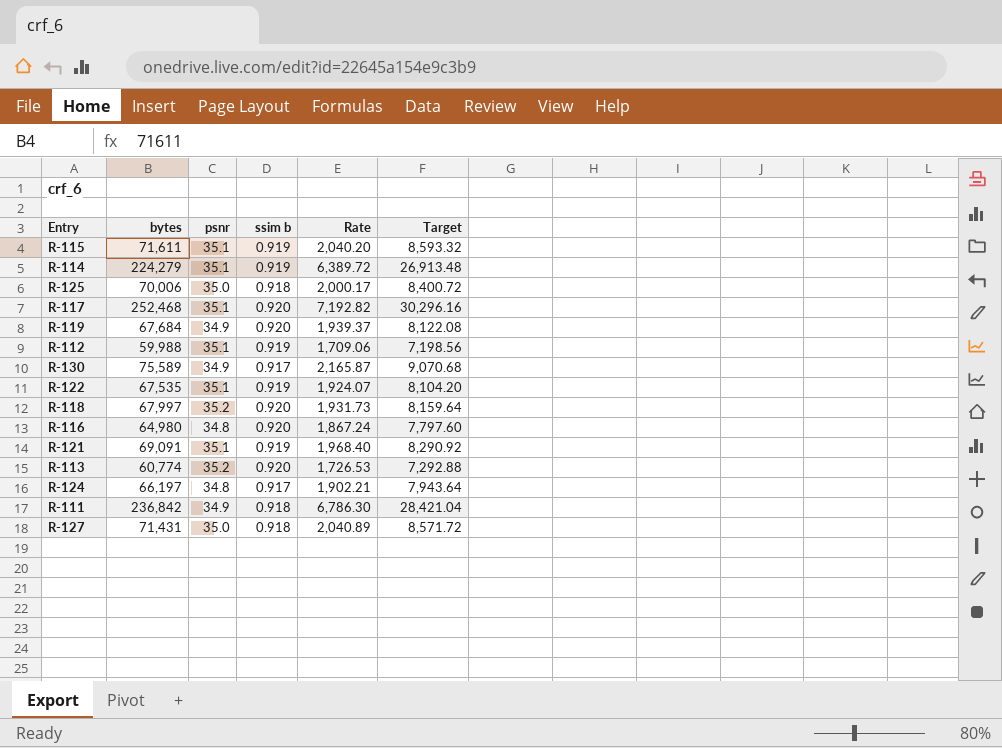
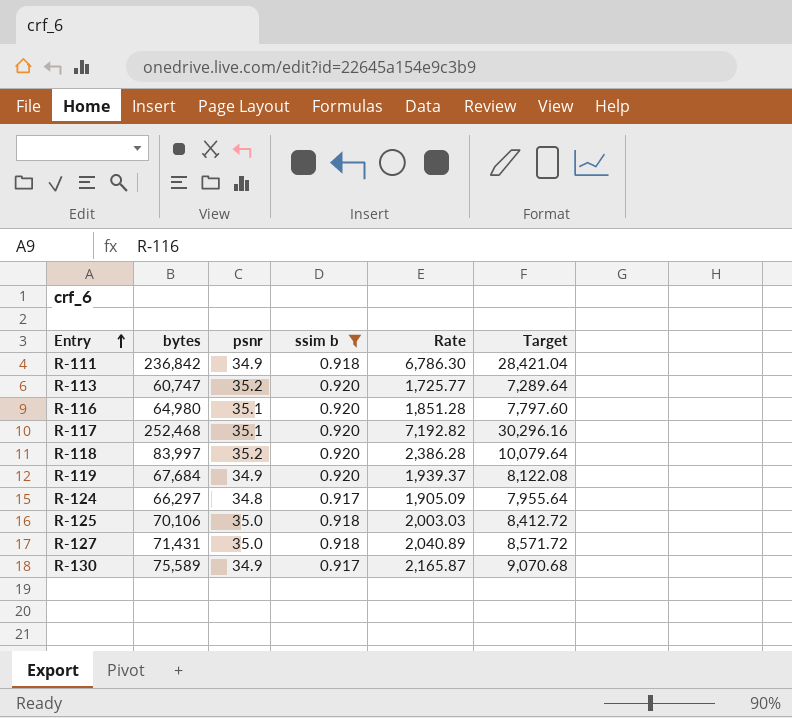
filter: none -> ssim b != 0.919
row order: none -> Entry ascending
R-113 | bytes: 60,774 -> 60,747
R-113 | Rate: 1,726.53 -> 1,725.77
R-113 | Target: 7,292.88 -> 7,289.64
R-116 | psnr: 34.8 -> 35.1
R-116 | Rate: 1,867.24 -> 1,851.28
R-118 | bytes: 67,997 -> 83,997
R-118 | Rate: 1,931.73 -> 2,386.28
R-118 | Target: 8,159.64 -> 10,079.64
R-124 | bytes: 66,197 -> 66,297
R-124 | Rate: 1,902.21 -> 1,905.09
R-124 | Target: 7,943.64 -> 7,955.64
R-125 | bytes: 70,006 -> 70,106
R-125 | Rate: 2,000.17 -> 2,003.03
R-125 | Target: 8,400.72 -> 8,412.72

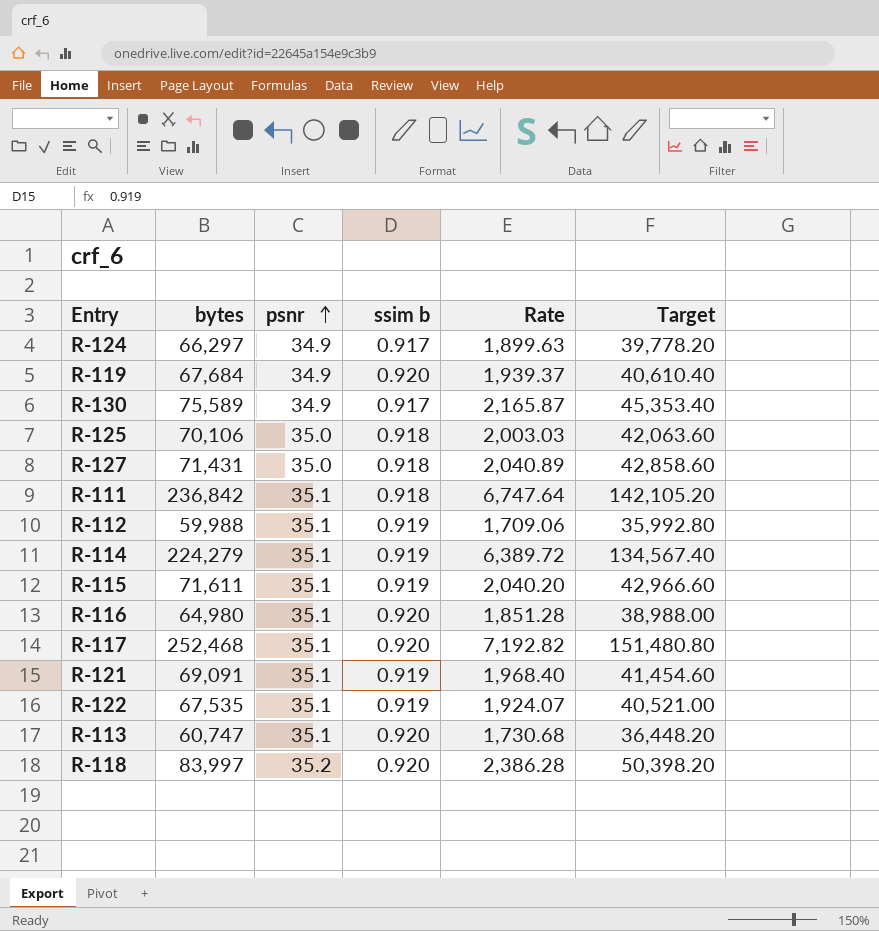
filter: ssim b != 0.919 -> none
row order: Entry ascending -> psnr ascending
column Target | formula: [bytes] * 0.12 -> [bytes] * 0.6
R-124 | psnr: 34.8 -> 34.9
R-124 | Rate: 1,905.09 -> 1,899.63
R-111 | psnr: 34.9 -> 35.1
R-111 | Rate: 6,786.30 -> 6,747.64
R-113 | psnr: 35.2 -> 35.1
R-113 | Rate: 1,725.77 -> 1,730.68

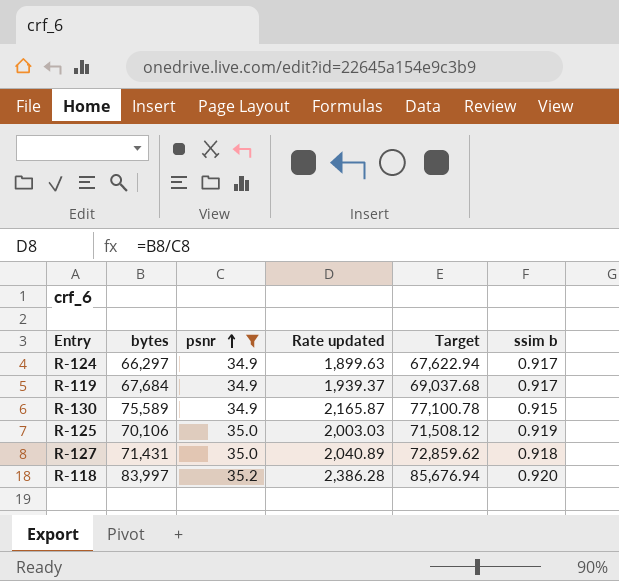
filter: none -> psnr != 35.1
column name: Rate -> Rate updated
column Target | formula: [bytes] * 0.6 -> [bytes] * 1.02
column ssim b | position: 4 -> 6
R-119 | ssim b: 0.920 -> 0.917
R-130 | ssim b: 0.917 -> 0.915
R-125 | ssim b: 0.918 -> 0.919

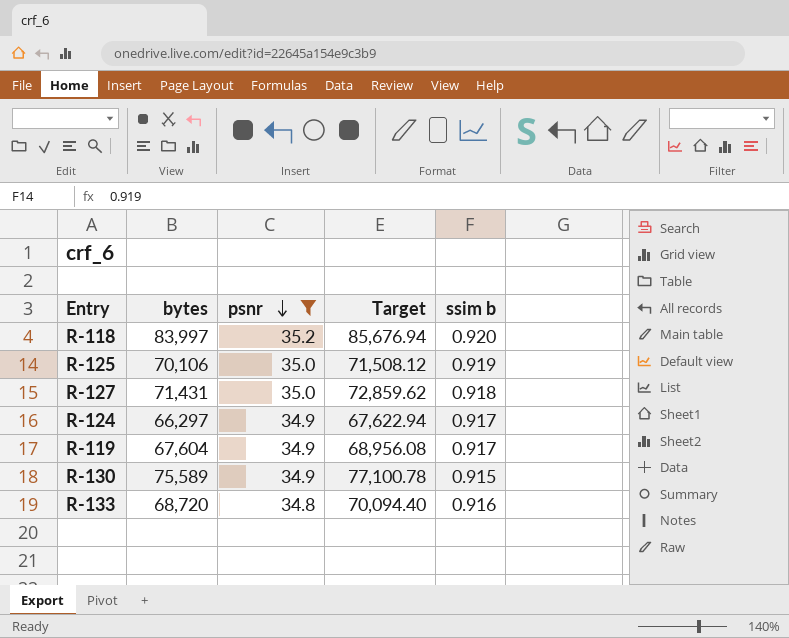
row order: psnr ascending -> psnr descending
column Rate updated | formula: [bytes] / [psnr] -> none
R-119 | bytes: 67,684 -> 67,604
R-119 | Target: 69,037.68 -> 68,956.08
row R-133: none -> 68,720 | 34.8 | 70,094.40 | 0.916

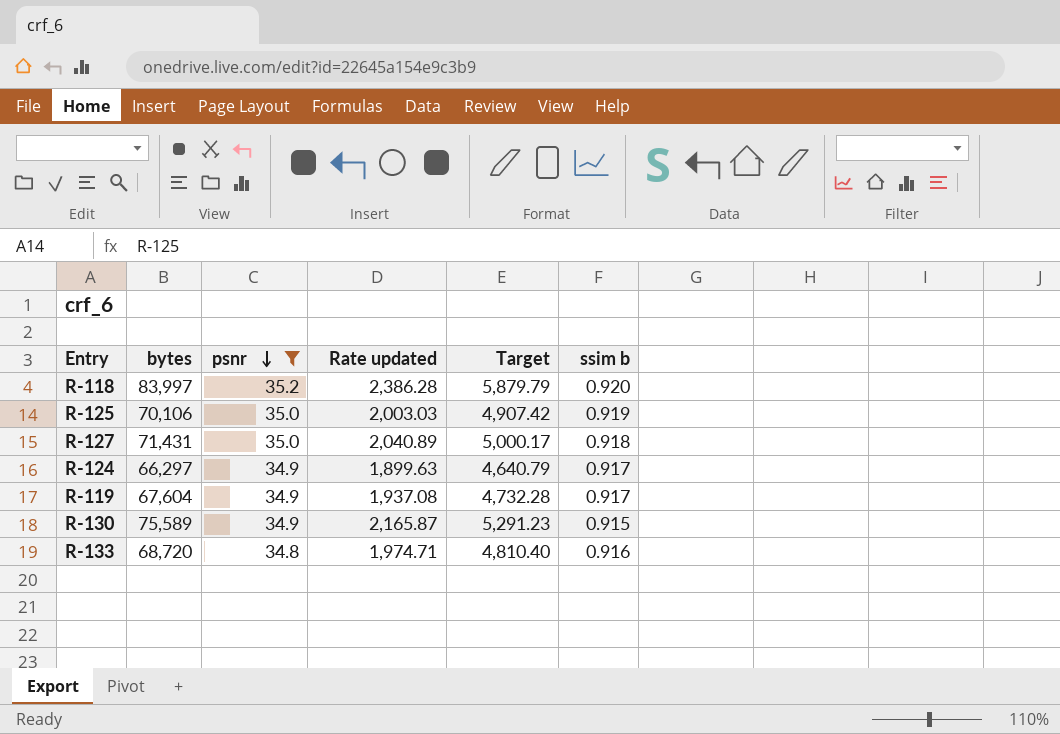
column Rate updated | formula: none -> [bytes] / [psnr]
column Target | formula: [bytes] * 1.02 -> [bytes] * 0.07

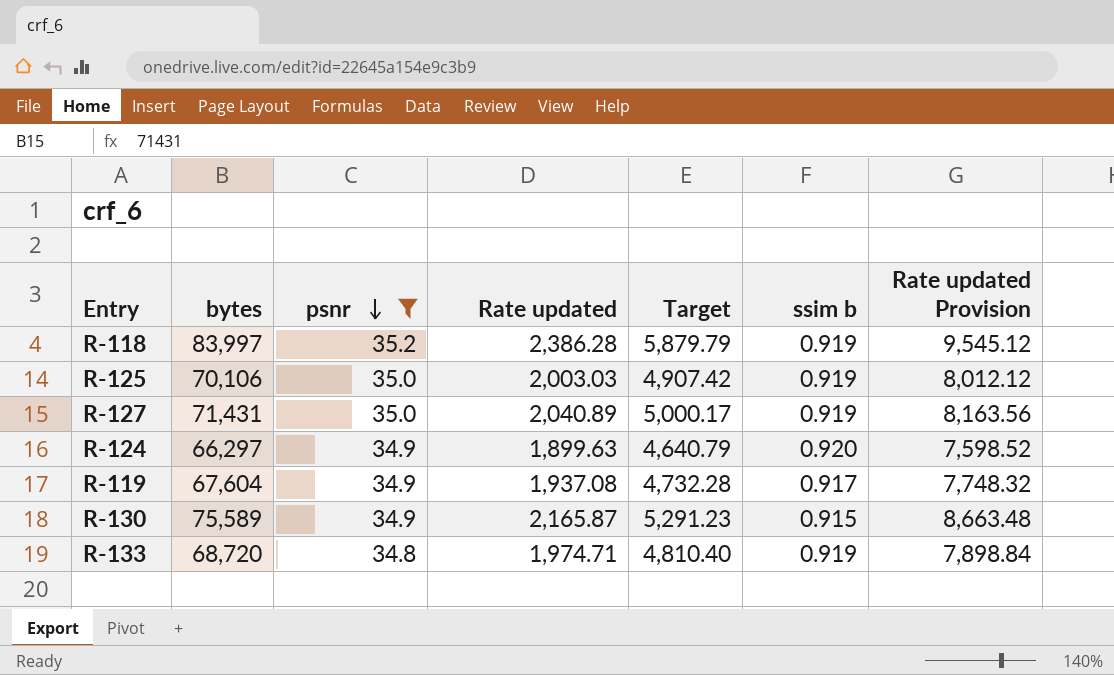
column Rate updated Provision | formula: none -> [Rate updated] * 4
R-118 | ssim b: 0.920 -> 0.919
R-127 | ssim b: 0.918 -> 0.919
R-124 | ssim b: 0.917 -> 0.920
R-133 | ssim b: 0.916 -> 0.919

